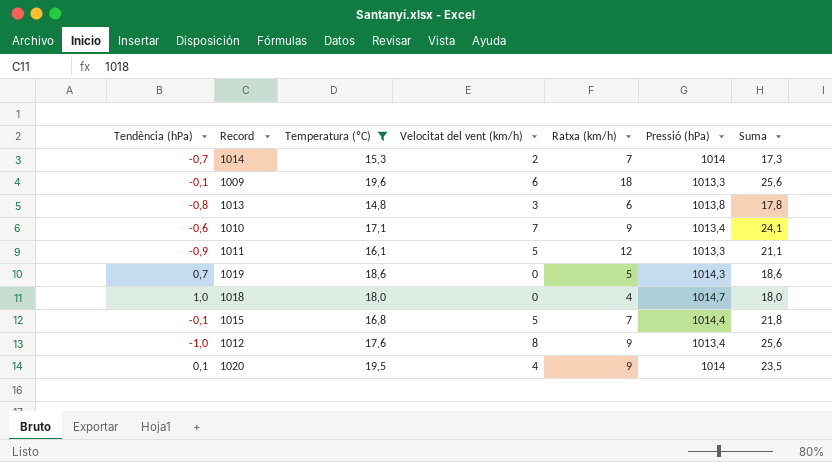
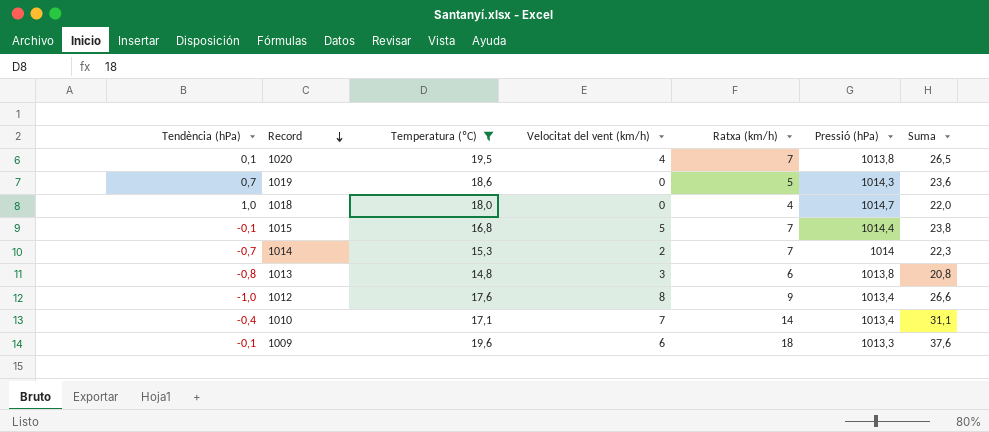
row order: none -> Record descending
column Suma | formula: [Temperatura (ºC)] + [Velocitat del vent (km/h)] -> [Temperatura (ºC)] + [Ratxa (km/h)]
row 1011: -0,9 | 16,1 | 5 | 12 | 1013,3 | 21,1 -> none
1020 | Ratxa (km/h): 9 -> 7
1020 | Pressió (hPa): 1014 -> 1013,8
1010 | Tendència (hPa): -0,6 -> -0,4
1010 | Ratxa (km/h): 9 -> 14

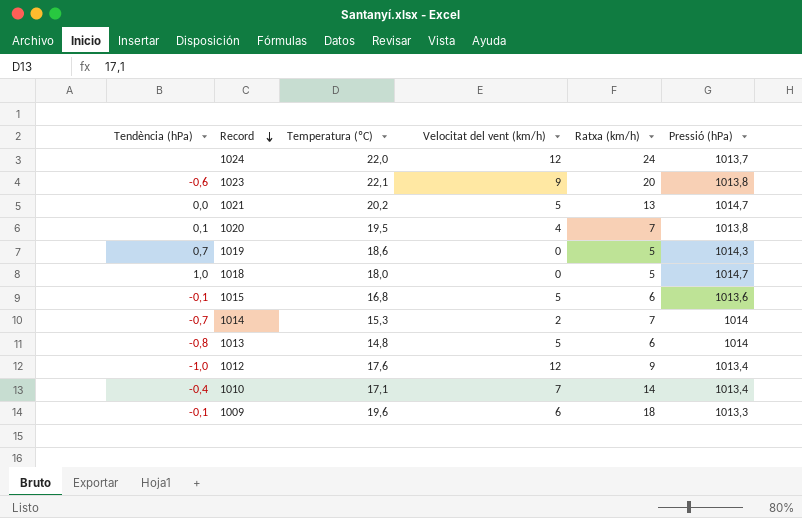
filter: Temperatura (ºC) <= 19,6 -> none
column Suma | formula: [Temperatura (ºC)] + [Ratxa (km/h)] -> none
1018 | Ratxa (km/h): 4 -> 5
1015 | Ratxa (km/h): 7 -> 6
1015 | Pressió (hPa): 1014,4 -> 1013,6
1013 | Velocitat del vent (km/h): 3 -> 5
1013 | Pressió (hPa): 1013,8 -> 1014
1012 | Velocitat del vent (km/h): 8 -> 12

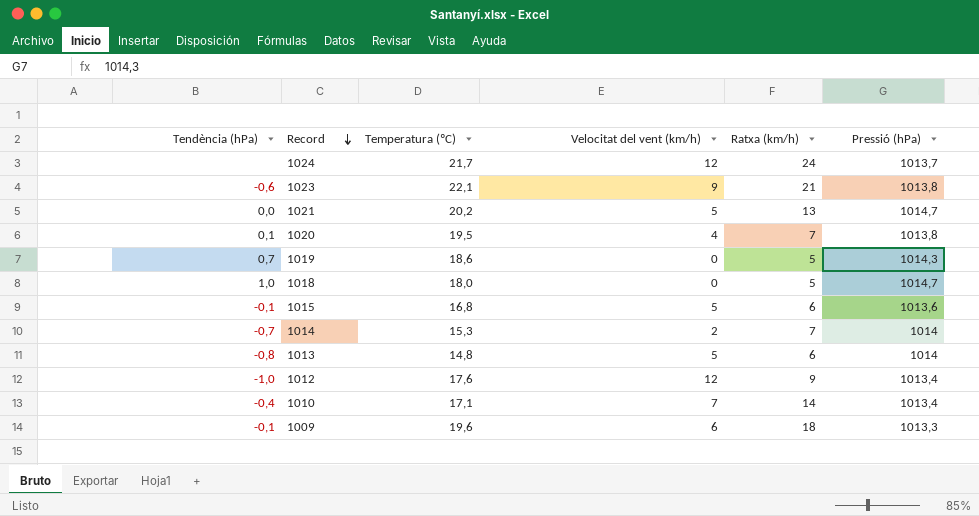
1024 | Temperatura (ºC): 22,0 -> 21,7
1023 | Ratxa (km/h): 20 -> 21

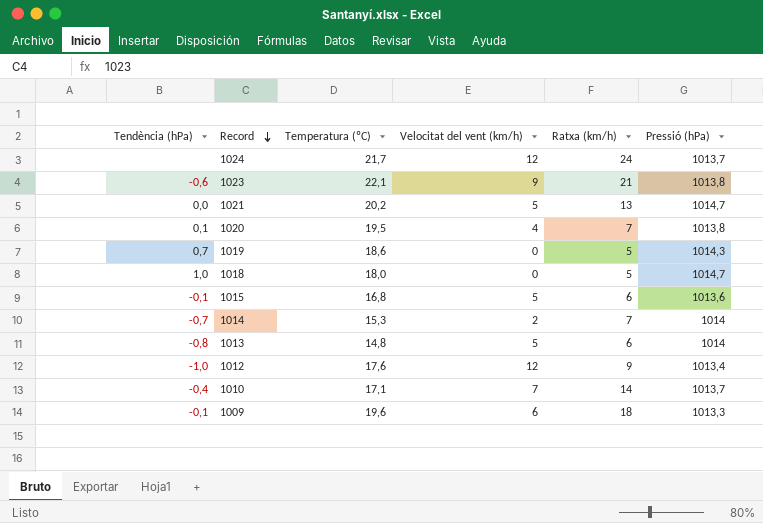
1010 | Pressió (hPa): 1013,4 -> 1013,7

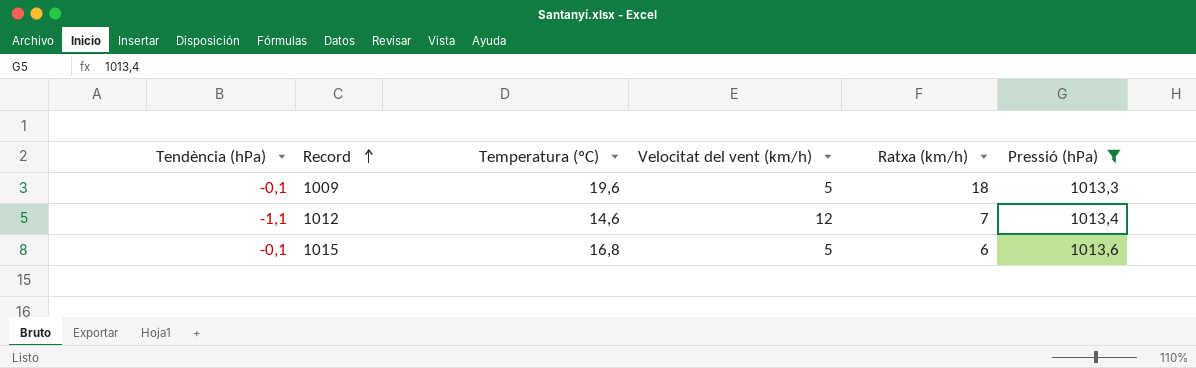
filter: none -> Pressió (hPa) <= 1013,6
row order: Record descending -> Record ascending
1009 | Velocitat del vent (km/h): 6 -> 5
1012 | Tendència (hPa): -1,0 -> -1,1
1012 | Temperatura (ºC): 17,6 -> 14,6
1012 | Ratxa (km/h): 9 -> 7

